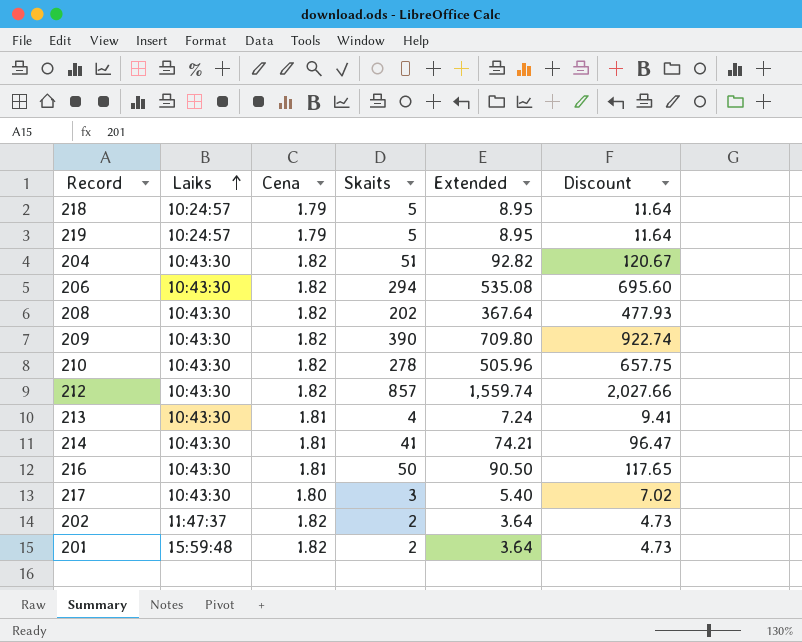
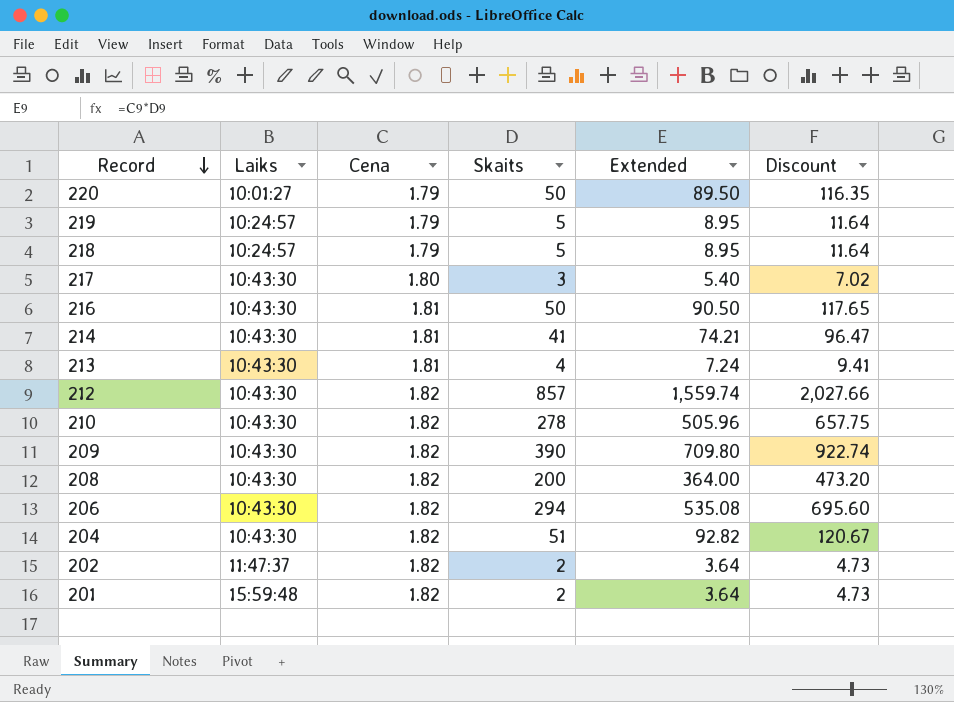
row order: Laiks ascending -> Record descending
row 220: none -> 10:01:27 | 1.79 | 50 | 89.50 | 116.35
208 | Skaits: 202 -> 200
208 | Extended: 367.64 -> 364.00
208 | Discount: 477.93 -> 473.20

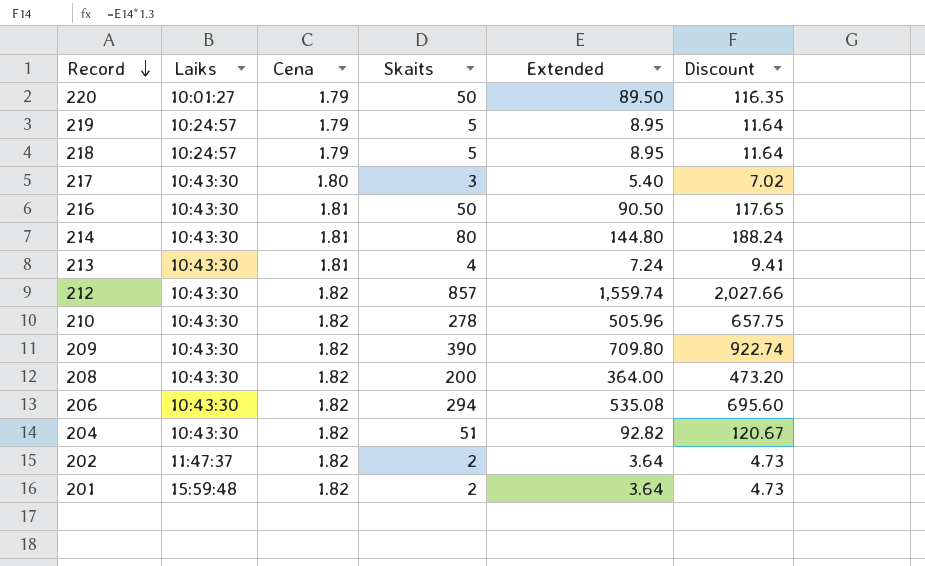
214 | Skaits: 41 -> 80
214 | Extended: 74.21 -> 144.80
214 | Discount: 96.47 -> 188.24

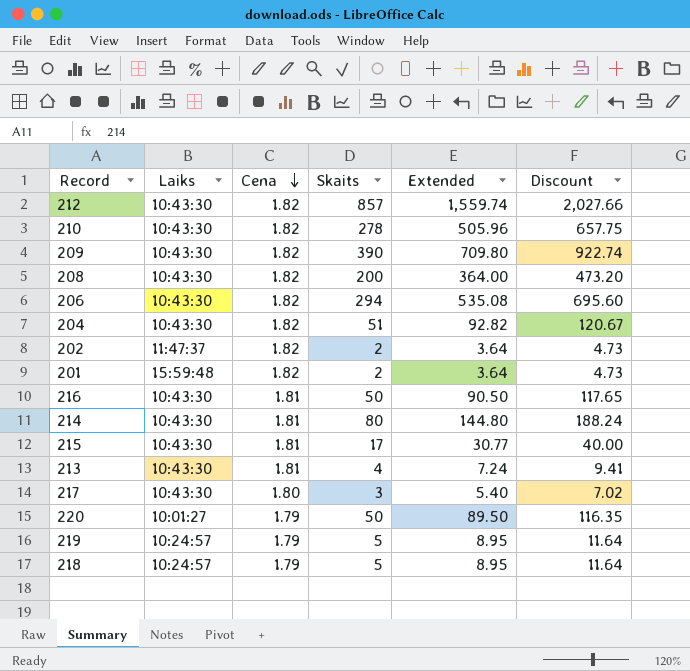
row order: Record descending -> Cena descending
row 215: none -> 10:43:30 | 1.81 | 17 | 30.77 | 40.00

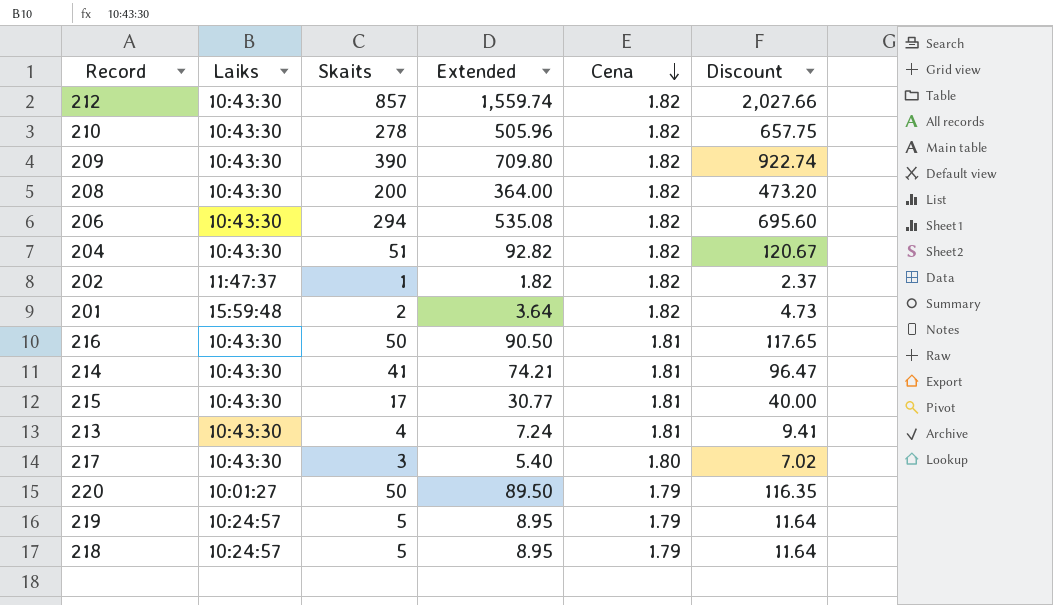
column Cena | position: 3 -> 5
202 | Skaits: 2 -> 1
202 | Extended: 3.64 -> 1.82
202 | Discount: 4.73 -> 2.37
214 | Skaits: 80 -> 41
214 | Extended: 144.80 -> 74.21
214 | Discount: 188.24 -> 96.47

